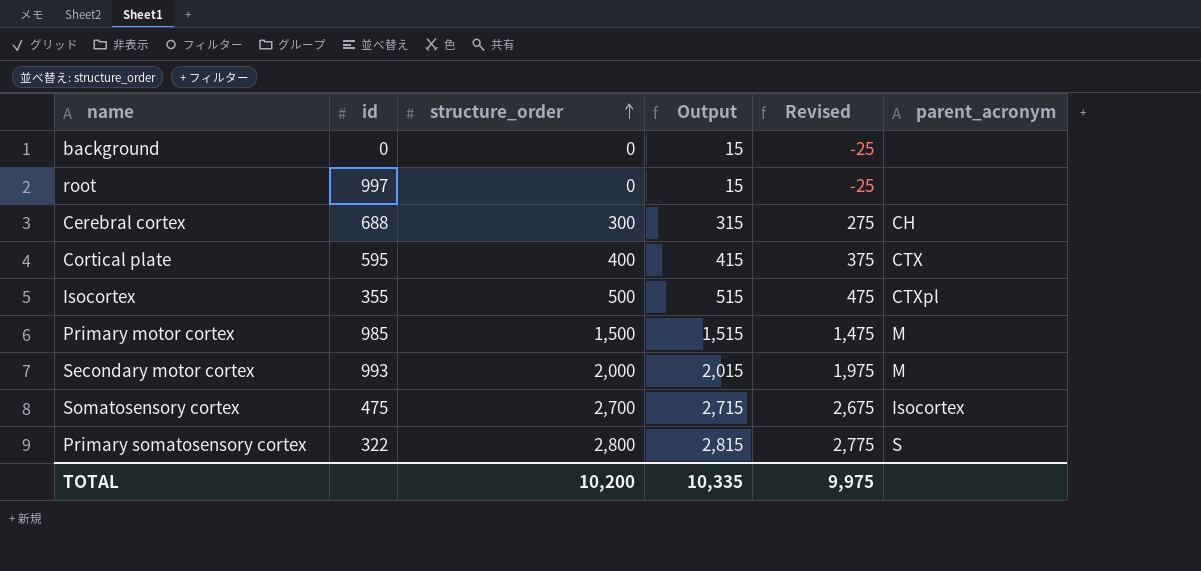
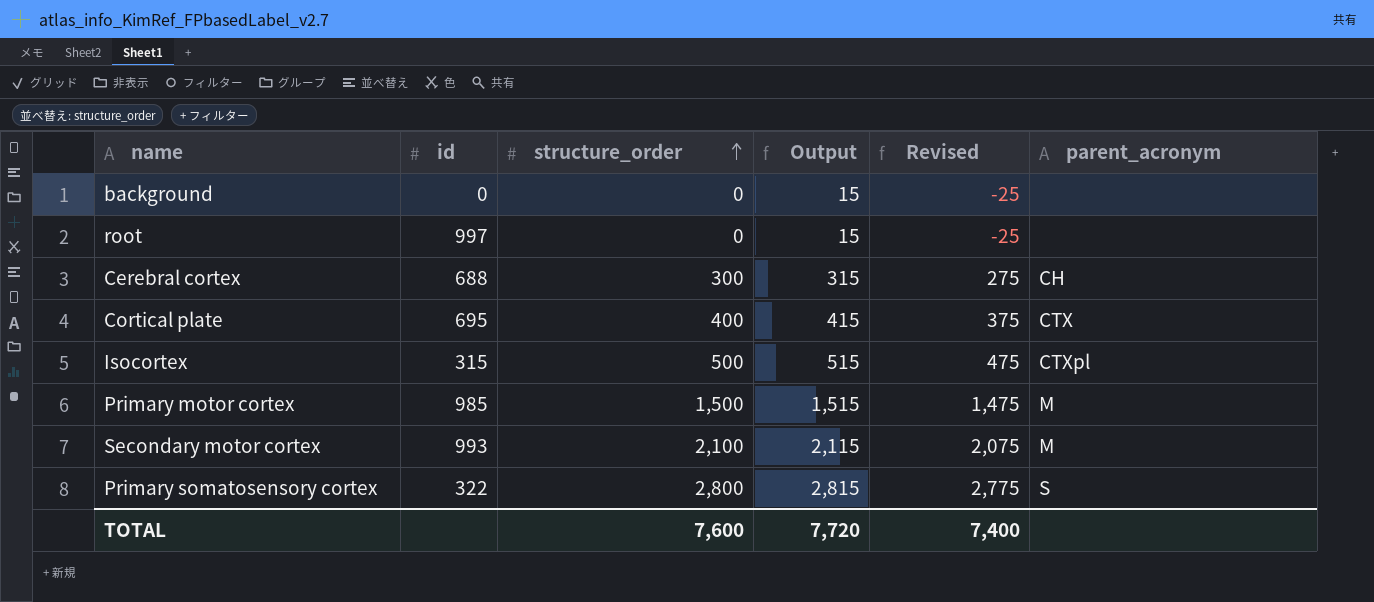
row Somatosensory cortex: 475 | 2,700 | 2,715 | 2,675 | Isocortex -> none
Cortical plate | id: 595 -> 695
Isocortex | id: 355 -> 315
Secondary motor cortex | structure_order: 2,000 -> 2,100
Secondary motor cortex | Output: 2,015 -> 2,115
Secondary motor cortex | Revised: 1,975 -> 2,075
TOTAL | structure_order: 10,200 -> 7,600
TOTAL | Output: 10,335 -> 7,720
TOTAL | Revised: 9,975 -> 7,400

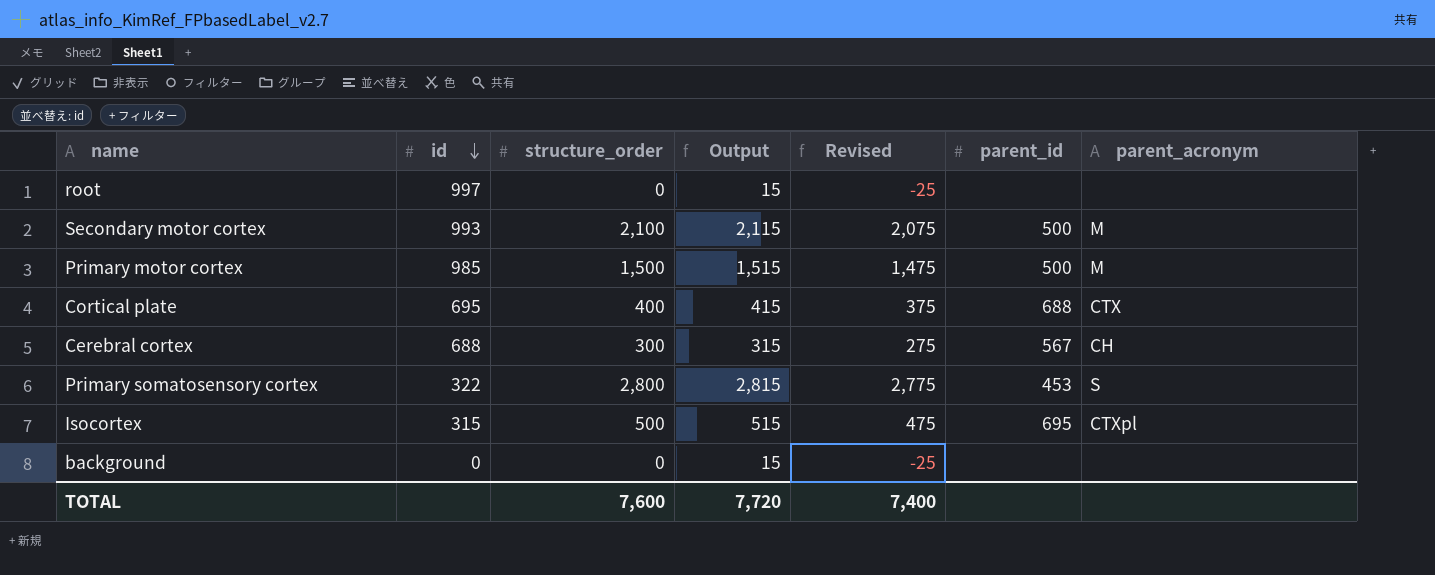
row order: structure_order ascending -> id descending
column parent_id | position: none -> 6

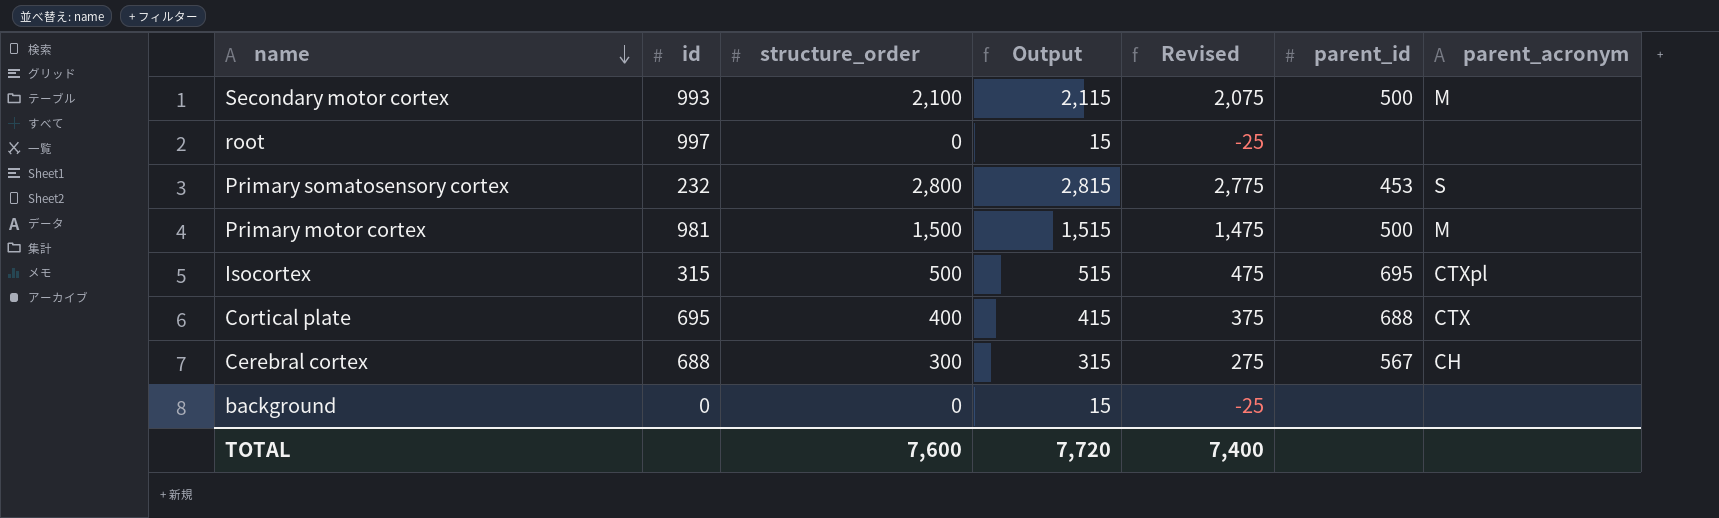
row order: id descending -> name descending
Primary somatosensory cortex | id: 322 -> 232
Primary motor cortex | id: 985 -> 981

